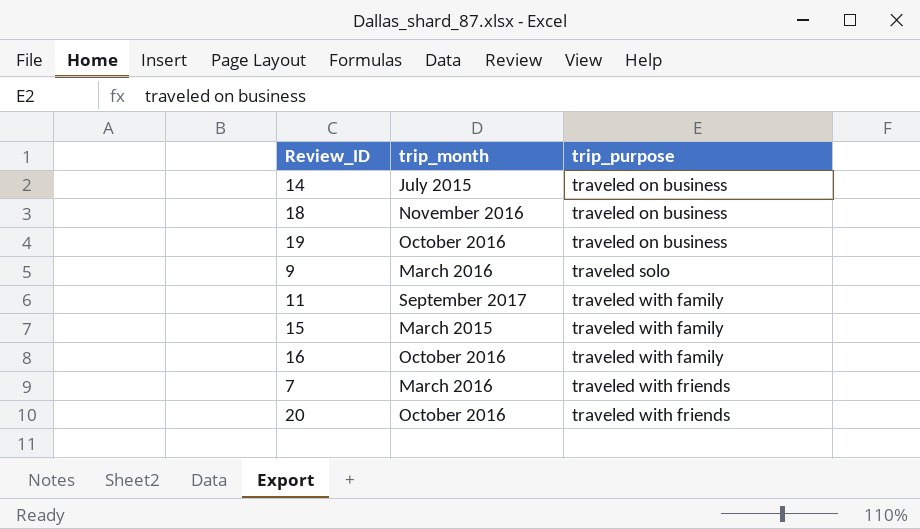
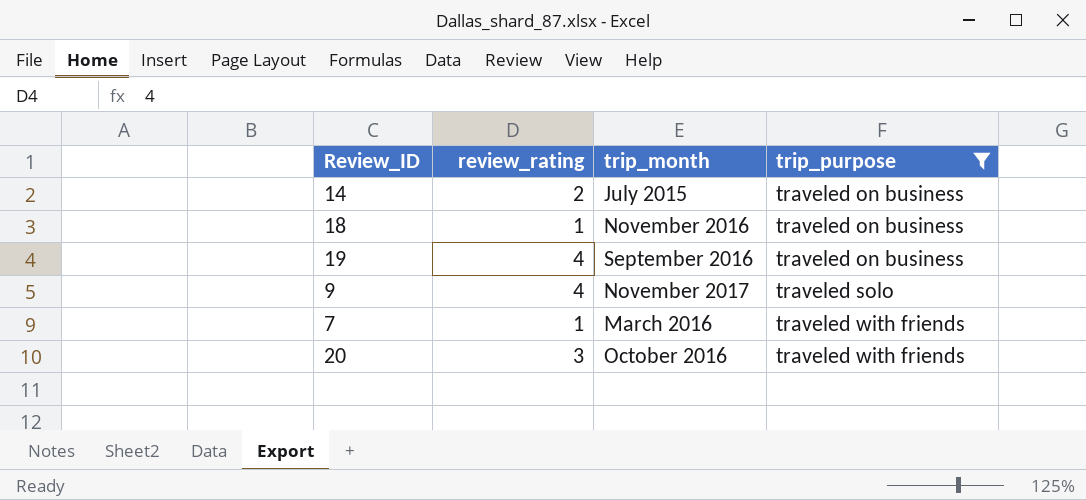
filter: none -> trip_purpose != traveled with family
column review_rating | position: none -> 2
19 | trip_month: October 2016 -> September 2016
9 | trip_month: March 2016 -> November 2017

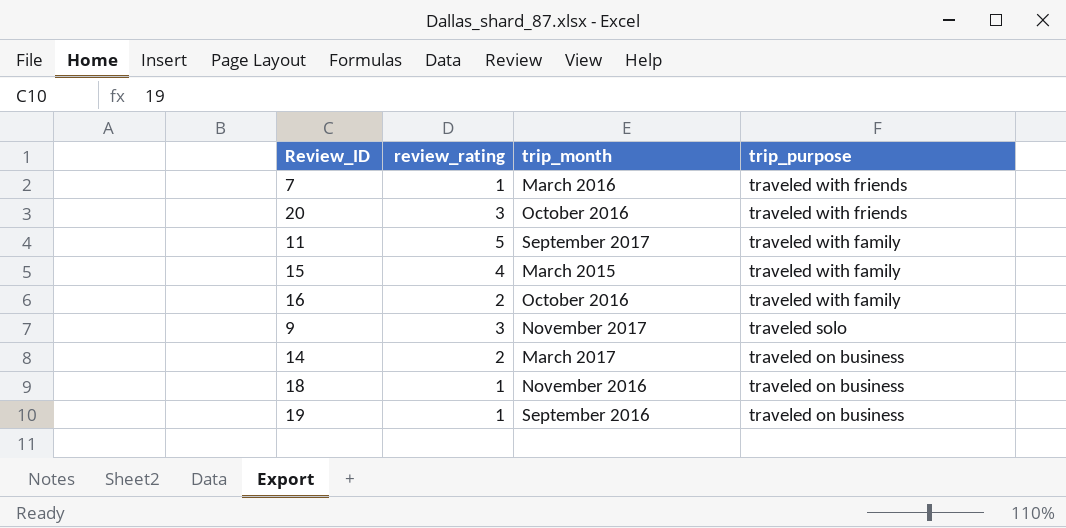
filter: trip_purpose != traveled with family -> none
row order: trip_purpose ascending -> trip_purpose descending
9 | review_rating: 4 -> 3
14 | trip_month: July 2015 -> March 2017
19 | review_rating: 4 -> 1

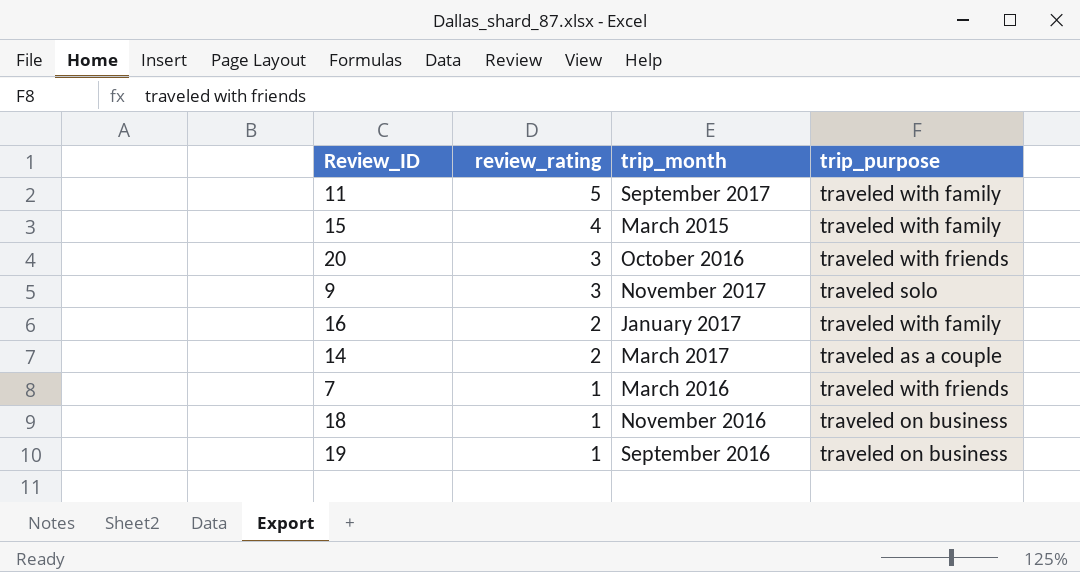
row order: trip_purpose descending -> review_rating descending
16 | trip_month: October 2016 -> January 2017
14 | trip_purpose: traveled on business -> traveled as a couple

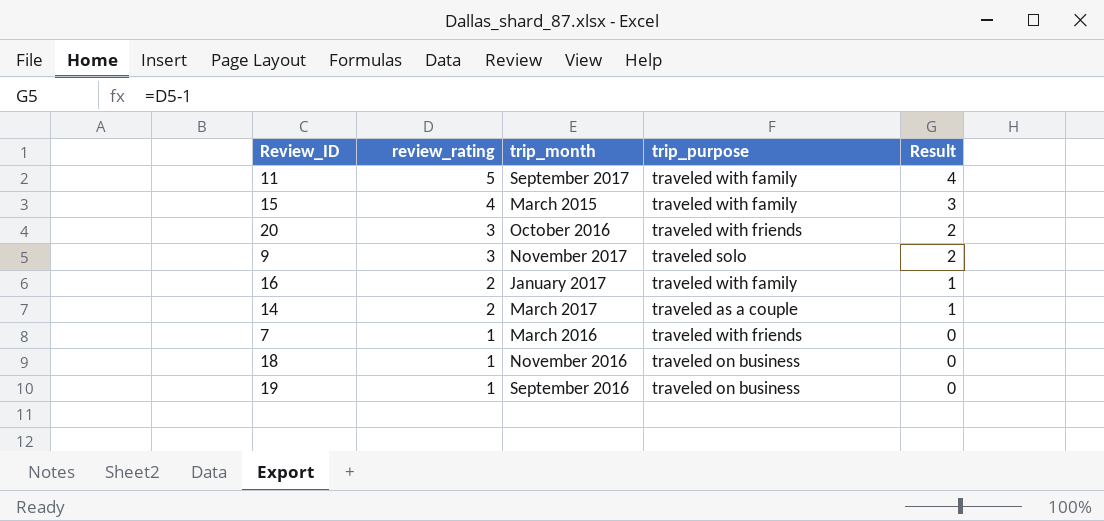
column Result | formula: none -> [review_rating] - 1

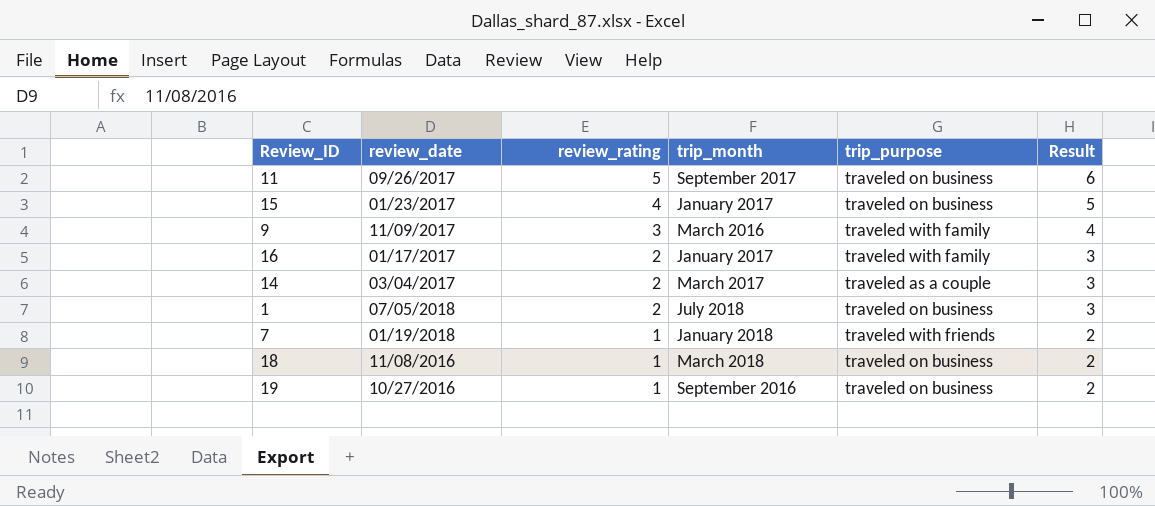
column review_date | position: none -> 2
column Result | formula: [review_rating] - 1 -> [review_rating] + 1
row 20: 3 | October 2016 | traveled with friends | 2 -> none
11 | trip_purpose: traveled with family -> traveled on business
15 | trip_month: March 2015 -> January 2017
15 | trip_purpose: traveled with family -> traveled on business
9 | trip_month: November 2017 -> March 2016
9 | trip_purpose: traveled solo -> traveled with family
row 1: none -> 07/05/2018 | 2 | July 2018 | traveled on business | 3
7 | trip_month: March 2016 -> January 2018
18 | trip_month: November 2016 -> March 2018

